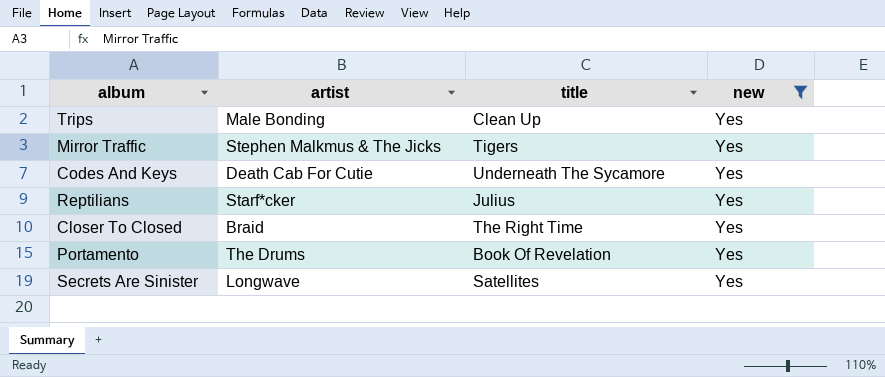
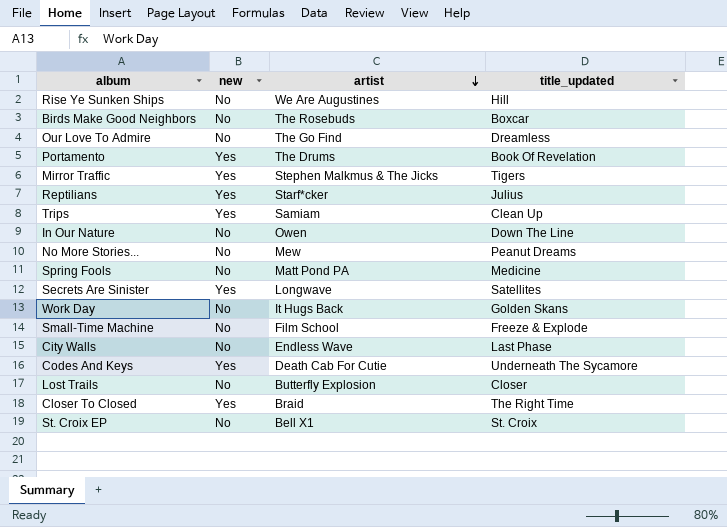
filter: new = Yes -> none
row order: none -> artist descending
column new | position: 4 -> 2
column name: title -> title_updated
Trips | artist: Male Bonding -> Samiam

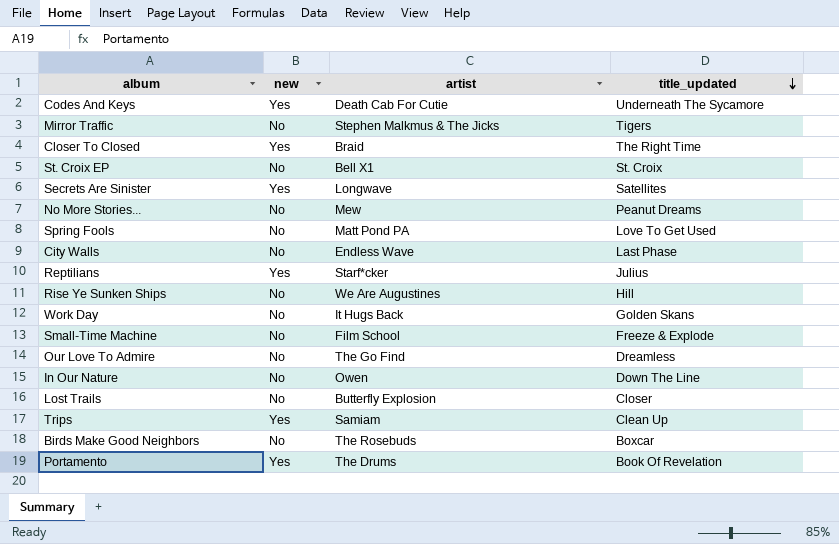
row order: artist descending -> title_updated descending
Mirror Traffic | new: Yes -> No
Spring Fools | title_updated: Medicine -> Love To Get Used

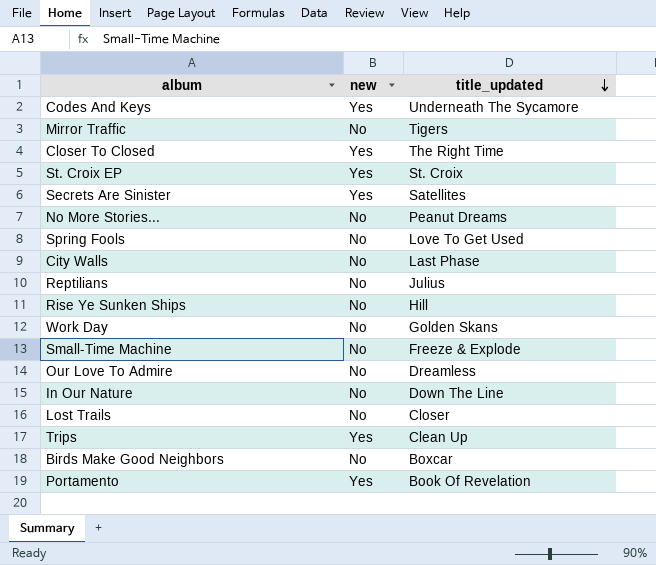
column artist | position: 3 -> none
St. Croix EP | new: No -> Yes
Reptilians | new: Yes -> No

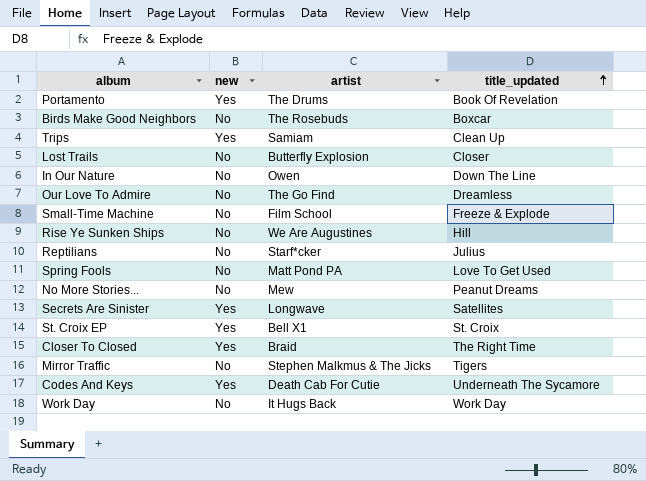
row order: title_updated descending -> title_updated ascending
column artist | position: none -> 3
row City Walls: No | Last Phase -> none
Work Day | title_updated: Golden Skans -> Work Day

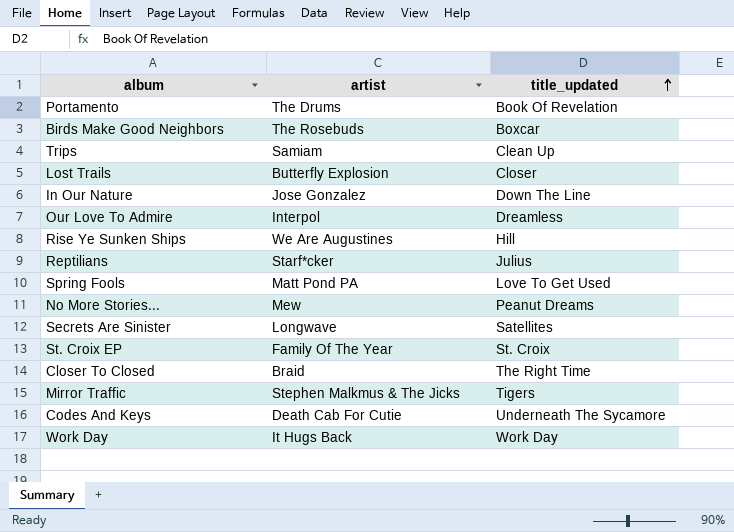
column new | position: 2 -> none
row Small-Time Machine: No | Film School | Freeze & Explode -> none
In Our Nature | artist: Owen -> Jose Gonzalez
Our Love To Admire | artist: The Go Find -> Interpol
St. Croix EP | artist: Bell X1 -> Family Of The Year

